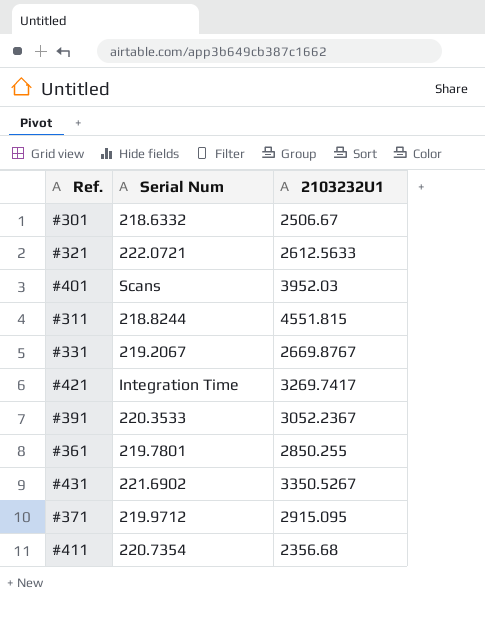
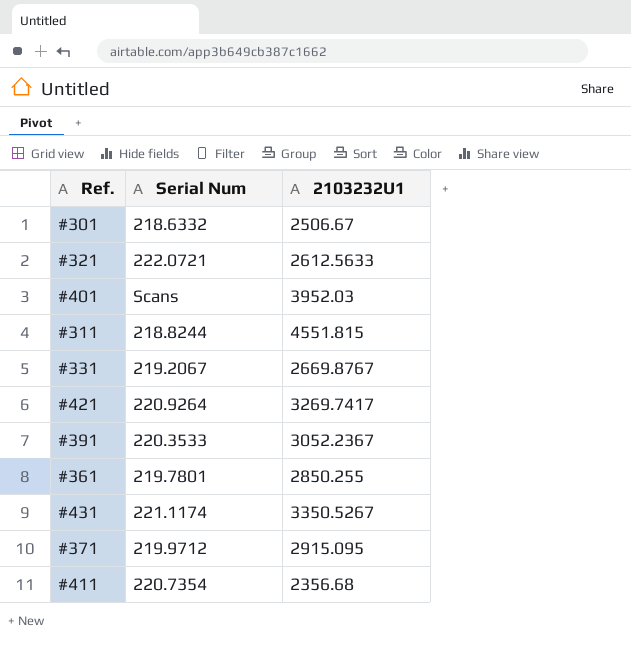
#421 | Serial Num: Integration Time -> 220.9264
#431 | Serial Num: 221.6902 -> 221.1174

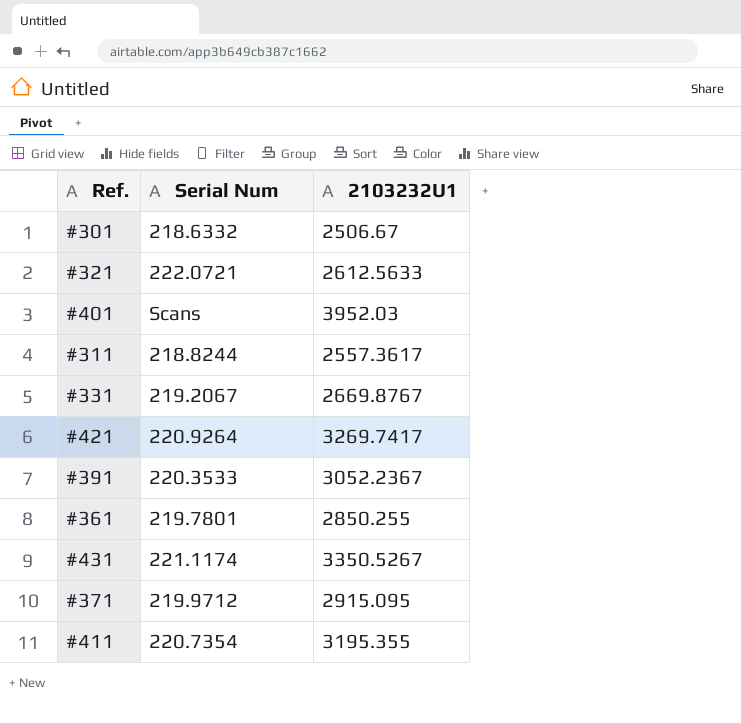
#311 | 2103232U1: 4551.815 -> 2557.3617
#411 | 2103232U1: 2356.68 -> 3195.355

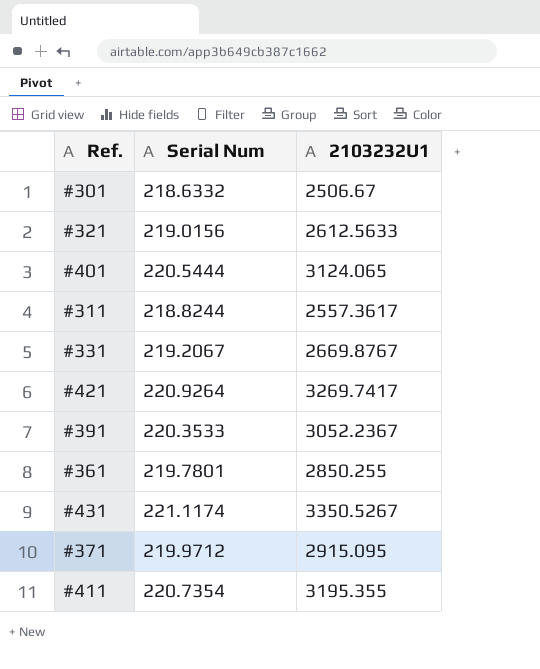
#321 | Serial Num: 222.0721 -> 219.0156
#401 | Serial Num: Scans -> 220.5444
#401 | 2103232U1: 3952.03 -> 3124.065

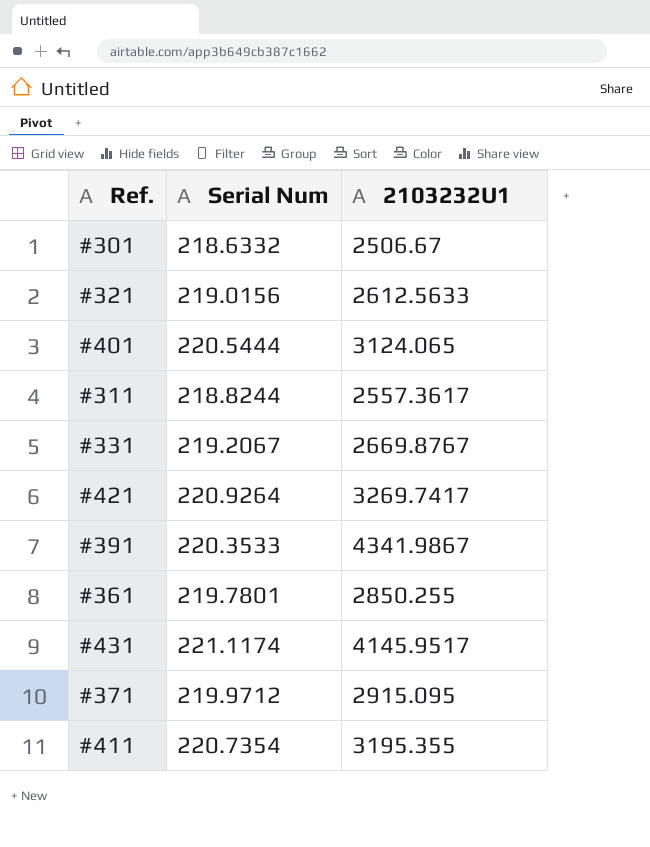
#391 | 2103232U1: 3052.2367 -> 4341.9867
#431 | 2103232U1: 3350.5267 -> 4145.9517

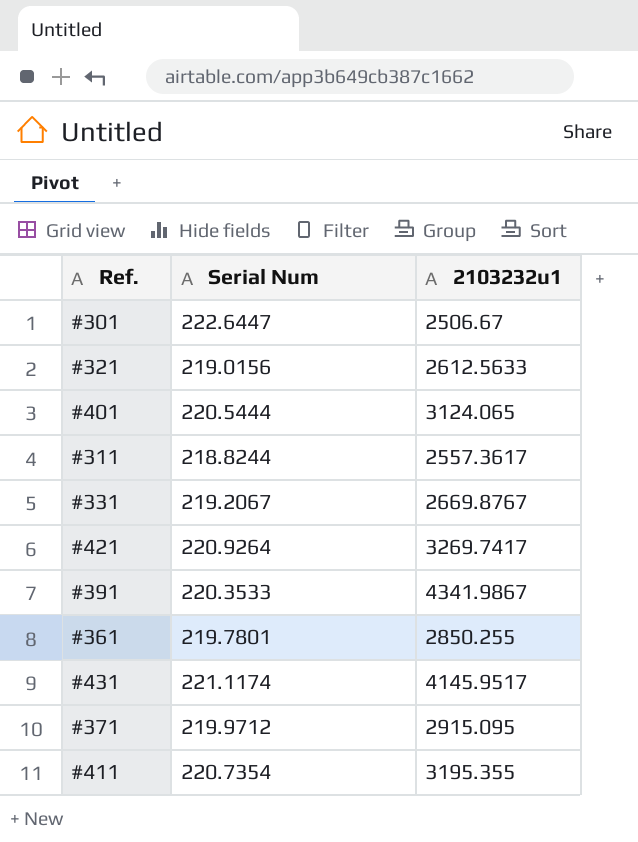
column name: 2103232U1 -> 2103232u1
#301 | Serial Num: 218.6332 -> 222.6447

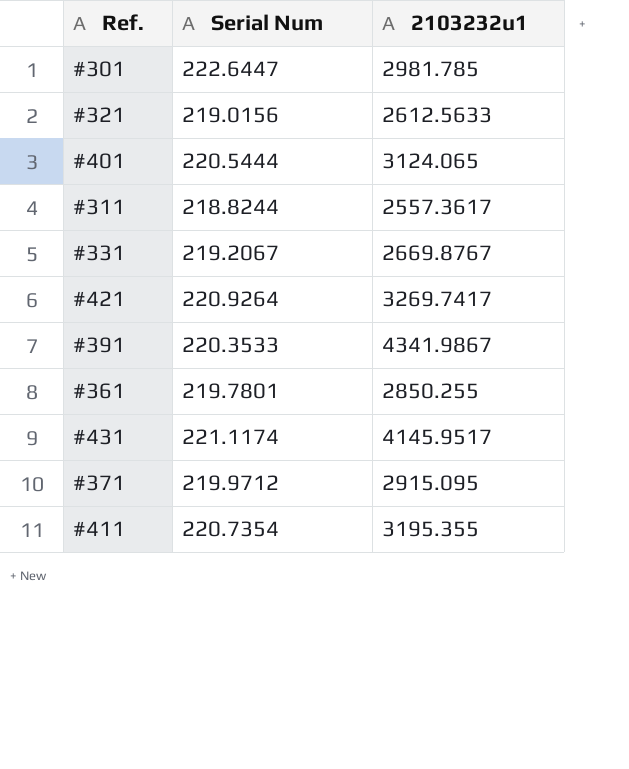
#301 | 2103232u1: 2506.67 -> 2981.785

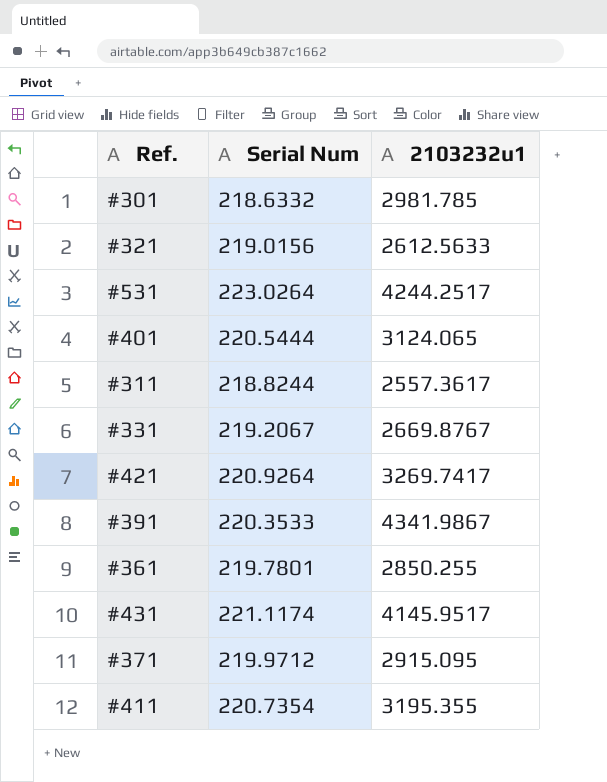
#301 | Serial Num: 222.6447 -> 218.6332
row #531: none -> 223.0264 | 4244.2517

